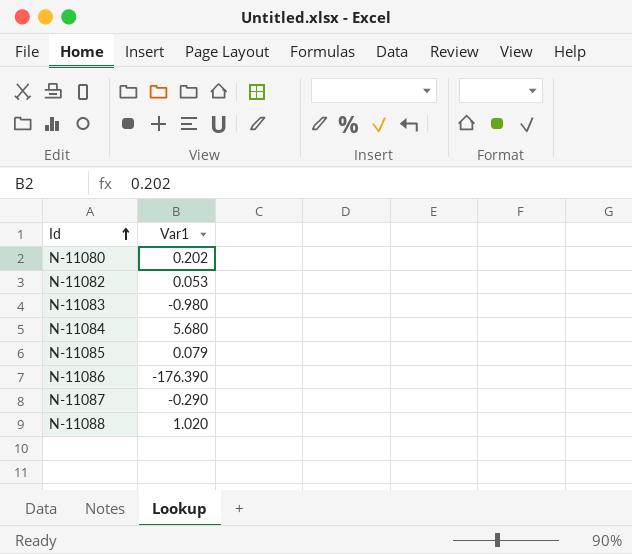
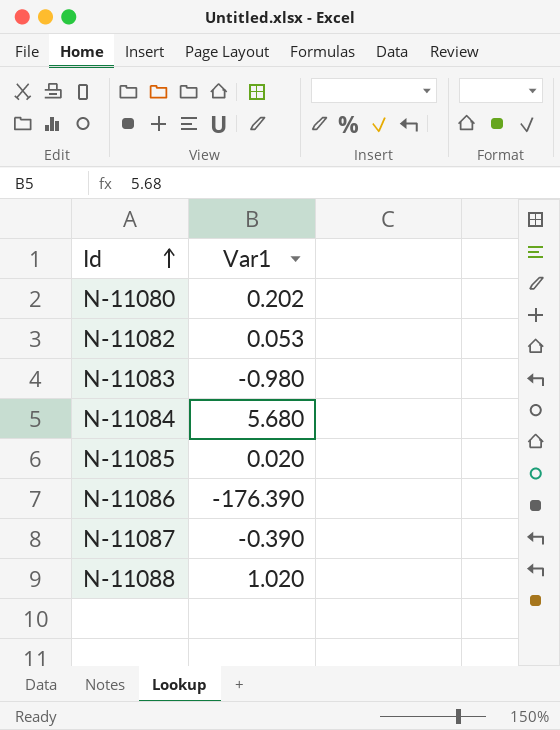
N-11085 | Var1: 0.079 -> 0.020
N-11087 | Var1: -0.290 -> -0.390

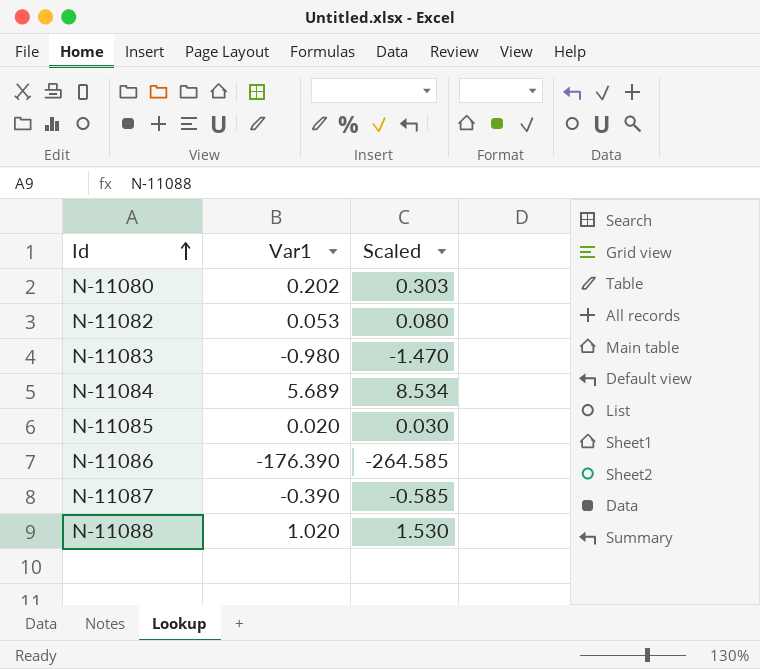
column Scaled | formula: none -> [Var1] * 1.5
N-11084 | Var1: 5.680 -> 5.689

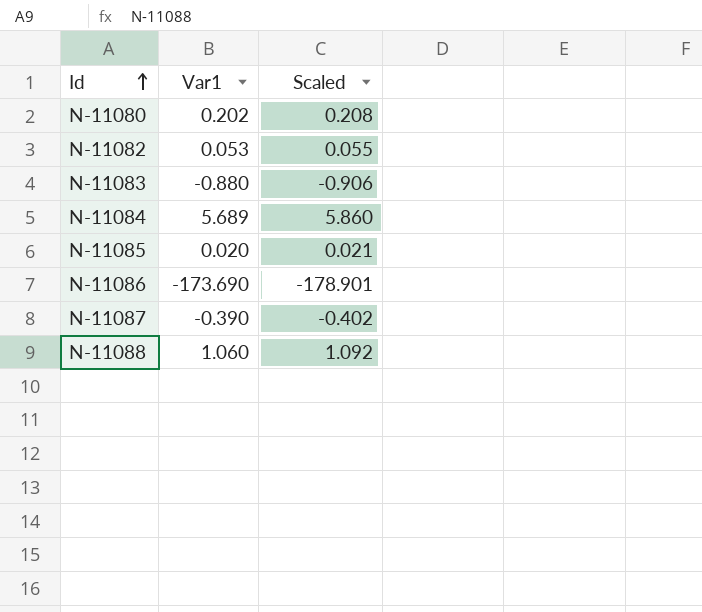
column Scaled | formula: [Var1] * 1.5 -> [Var1] * 1.03
N-11083 | Var1: -0.980 -> -0.880
N-11086 | Var1: -176.390 -> -173.690
N-11088 | Var1: 1.020 -> 1.060

